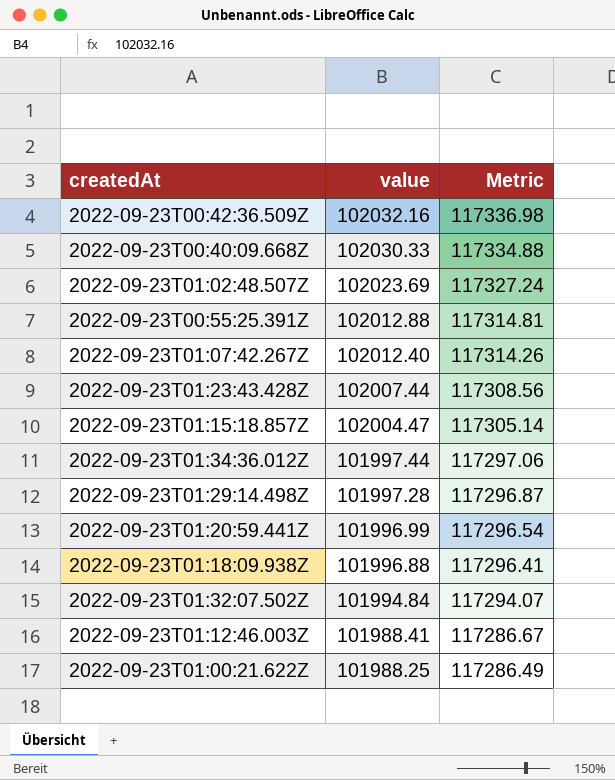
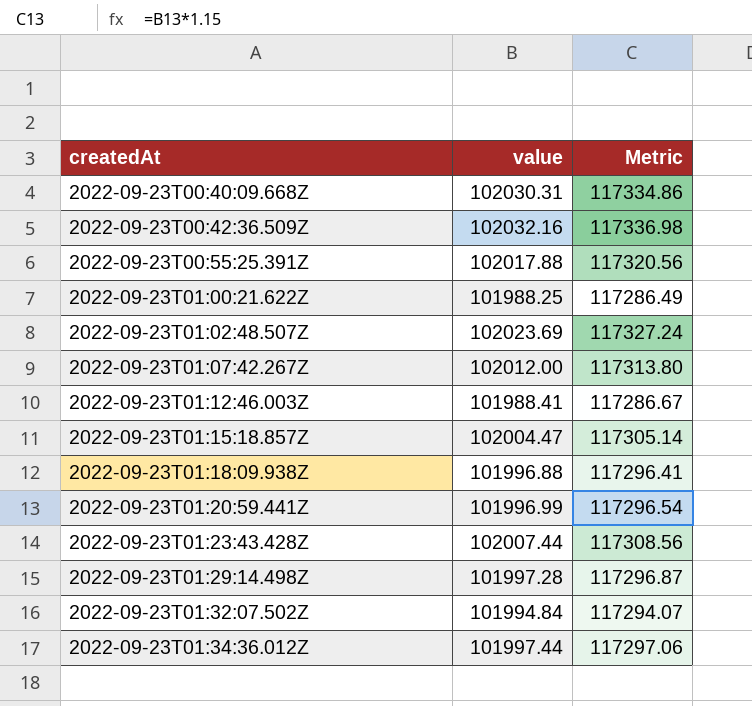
row order: value descending -> createdAt ascending
2022-09-23T00:40:09.668Z | value: 102030.33 -> 102030.31
2022-09-23T00:40:09.668Z | Metric: 117334.88 -> 117334.86
2022-09-23T00:55:25.391Z | value: 102012.88 -> 102017.88
2022-09-23T00:55:25.391Z | Metric: 117314.81 -> 117320.56
2022-09-23T01:07:42.267Z | value: 102012.40 -> 102012.00
2022-09-23T01:07:42.267Z | Metric: 117314.26 -> 117313.80

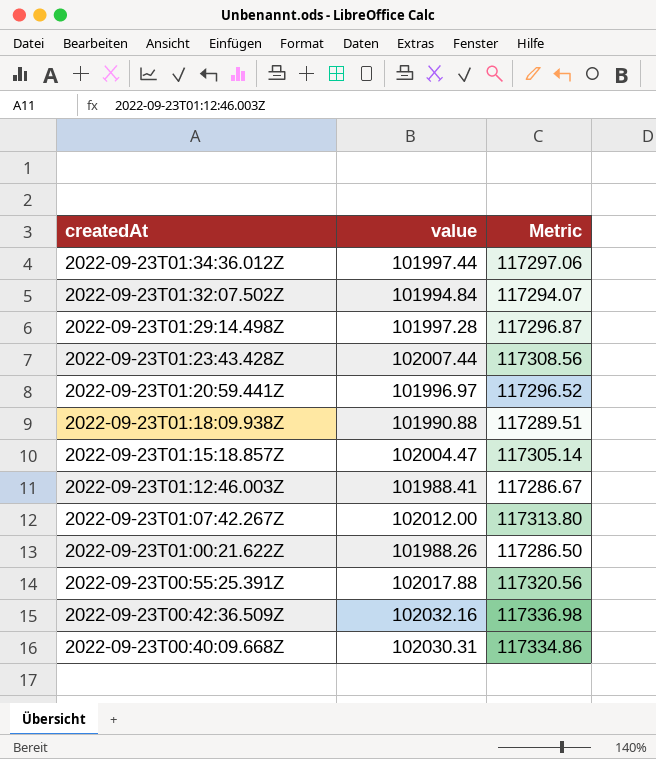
row order: createdAt ascending -> createdAt descending
row 2022-09-23T01:02:48.507Z: 102023.69 | 117327.24 -> none
2022-09-23T01:20:59.441Z | value: 101996.99 -> 101996.97
2022-09-23T01:20:59.441Z | Metric: 117296.54 -> 117296.52
2022-09-23T01:18:09.938Z | value: 101996.88 -> 101990.88
2022-09-23T01:18:09.938Z | Metric: 117296.41 -> 117289.51
2022-09-23T01:00:21.622Z | value: 101988.25 -> 101988.26
2022-09-23T01:00:21.622Z | Metric: 117286.49 -> 117286.50

